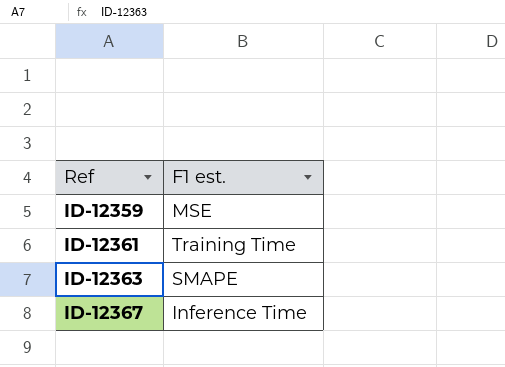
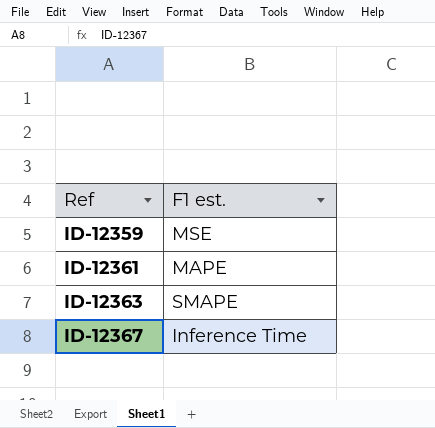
ID-12361 | F1 est.: Training Time -> MAPE

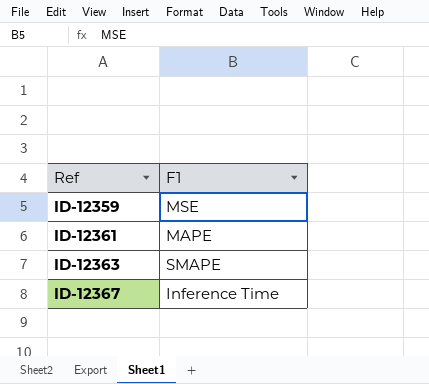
column name: F1 est. -> F1

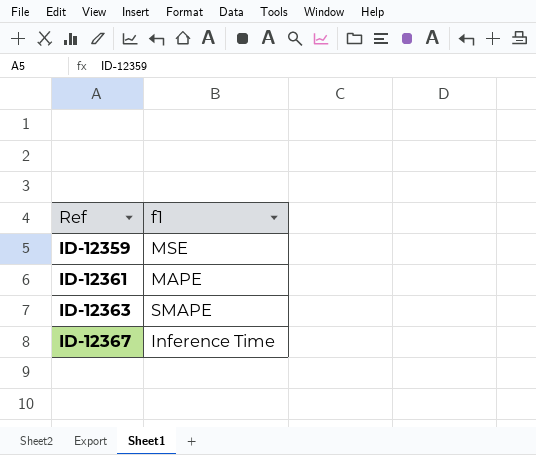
column name: F1 -> f1

